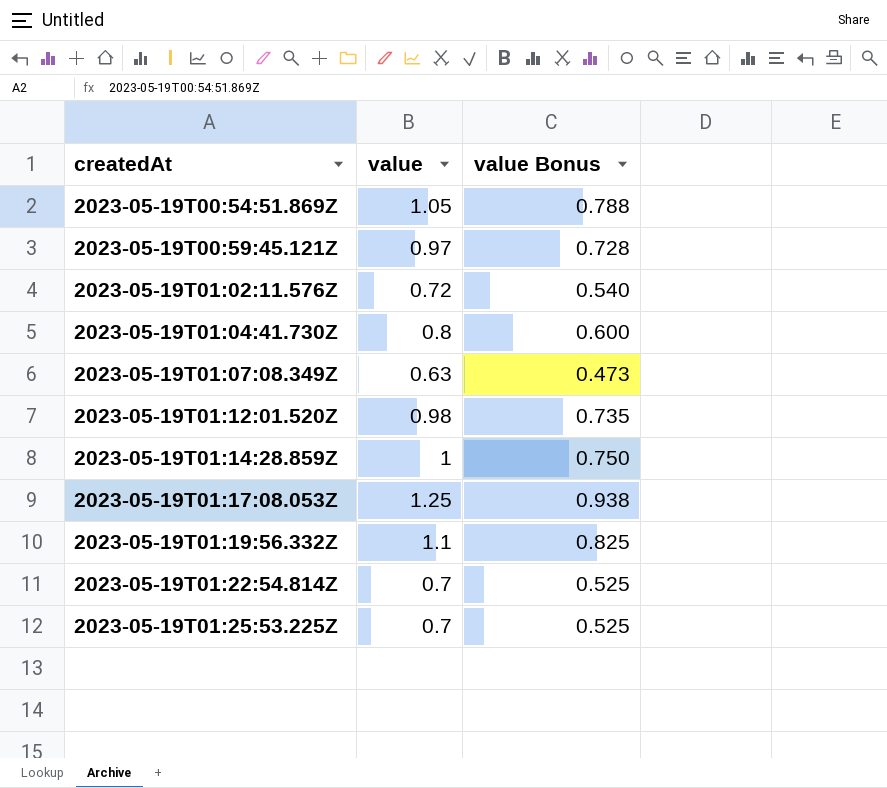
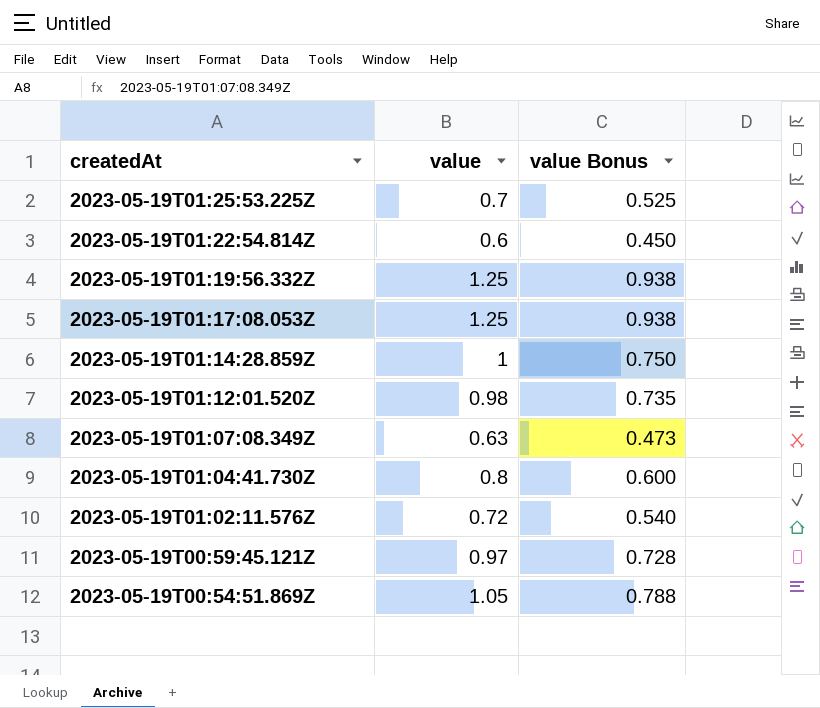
row order: createdAt ascending -> createdAt descending
2023-05-19T01:22:54.814Z | value: 0.7 -> 0.6
2023-05-19T01:22:54.814Z | value Bonus: 0.525 -> 0.450
2023-05-19T01:19:56.332Z | value: 1.1 -> 1.25
2023-05-19T01:19:56.332Z | value Bonus: 0.825 -> 0.938

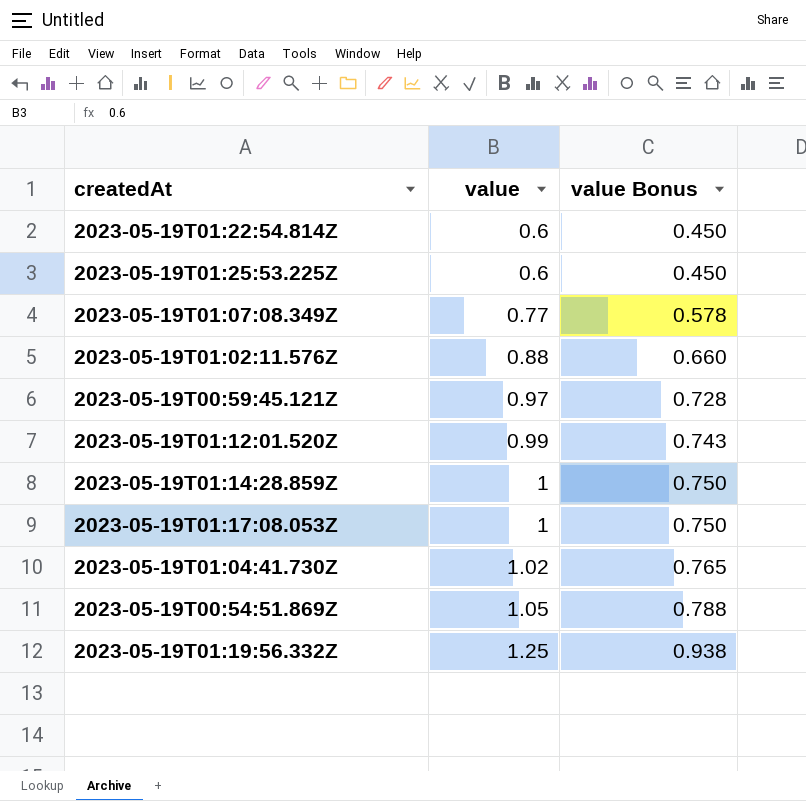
row order: createdAt descending -> value ascending
2023-05-19T01:25:53.225Z | value: 0.7 -> 0.6
2023-05-19T01:25:53.225Z | value Bonus: 0.525 -> 0.450
2023-05-19T01:07:08.349Z | value: 0.63 -> 0.77
2023-05-19T01:07:08.349Z | value Bonus: 0.473 -> 0.578
2023-05-19T01:02:11.576Z | value: 0.72 -> 0.88
2023-05-19T01:02:11.576Z | value Bonus: 0.540 -> 0.660
2023-05-19T01:12:01.520Z | value: 0.98 -> 0.99
2023-05-19T01:12:01.520Z | value Bonus: 0.735 -> 0.743
2023-05-19T01:17:08.053Z | value: 1.25 -> 1
2023-05-19T01:17:08.053Z | value Bonus: 0.938 -> 0.750
2023-05-19T01:04:41.730Z | value: 0.8 -> 1.02
2023-05-19T01:04:41.730Z | value Bonus: 0.600 -> 0.765

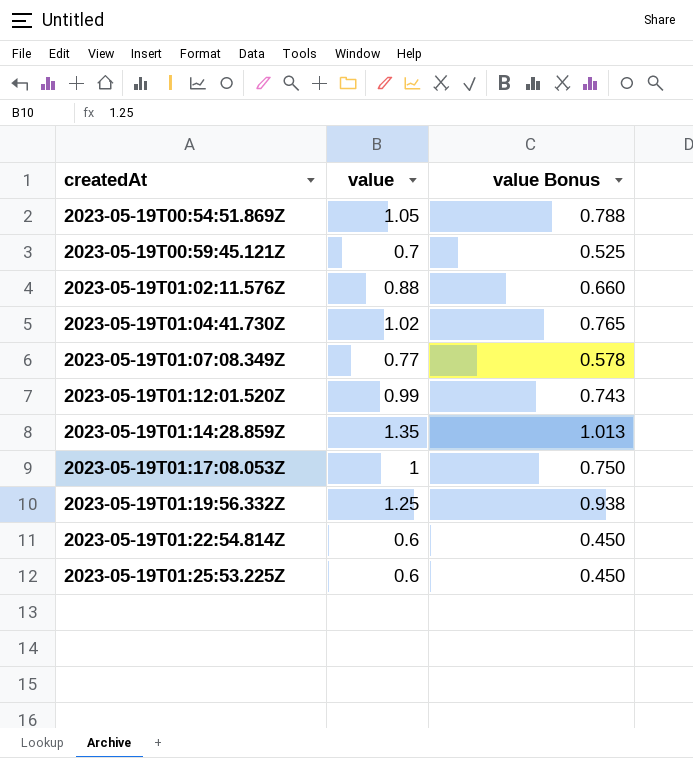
row order: value ascending -> createdAt ascending
2023-05-19T00:59:45.121Z | value: 0.97 -> 0.7
2023-05-19T00:59:45.121Z | value Bonus: 0.728 -> 0.525
2023-05-19T01:14:28.859Z | value: 1 -> 1.35
2023-05-19T01:14:28.859Z | value Bonus: 0.750 -> 1.013

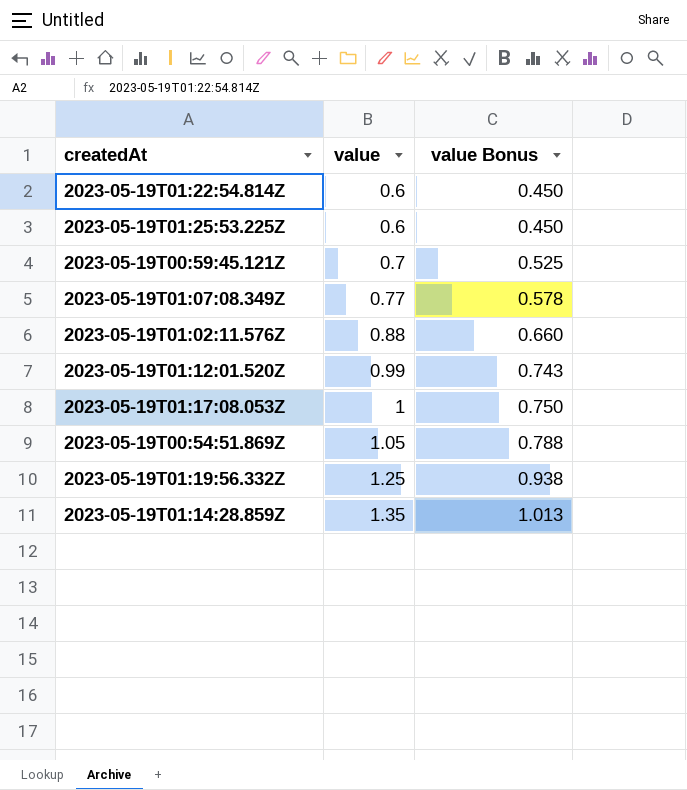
row order: createdAt ascending -> value ascending
row 2023-05-19T01:04:41.730Z: 1.02 | 0.765 -> none

